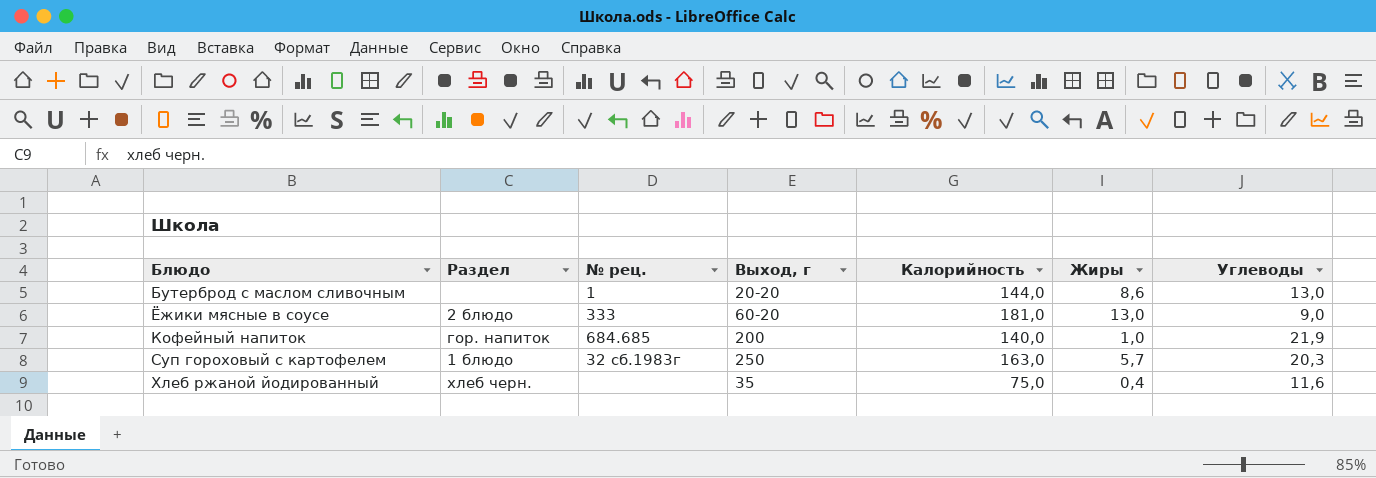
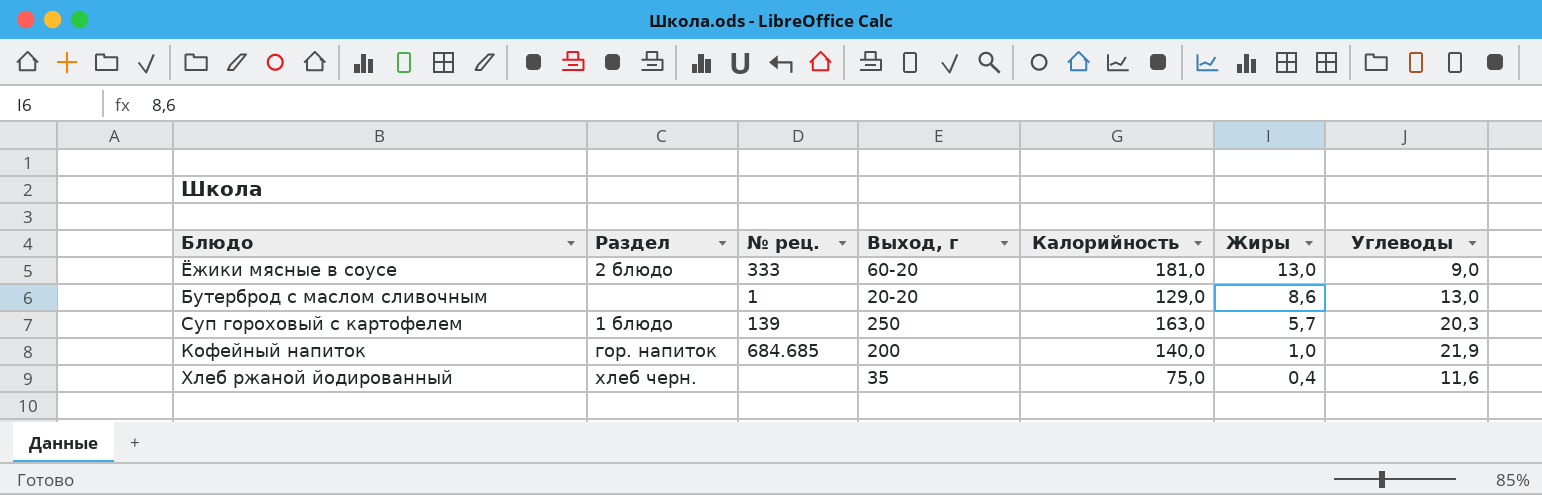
row order: Блюдо ascending -> Жиры descending
Бутерброд с маслом сливочным | Калорийность: 144,0 -> 129,0
Суп гороховый с картофелем | № рец.: 32 сб.1983г -> 139

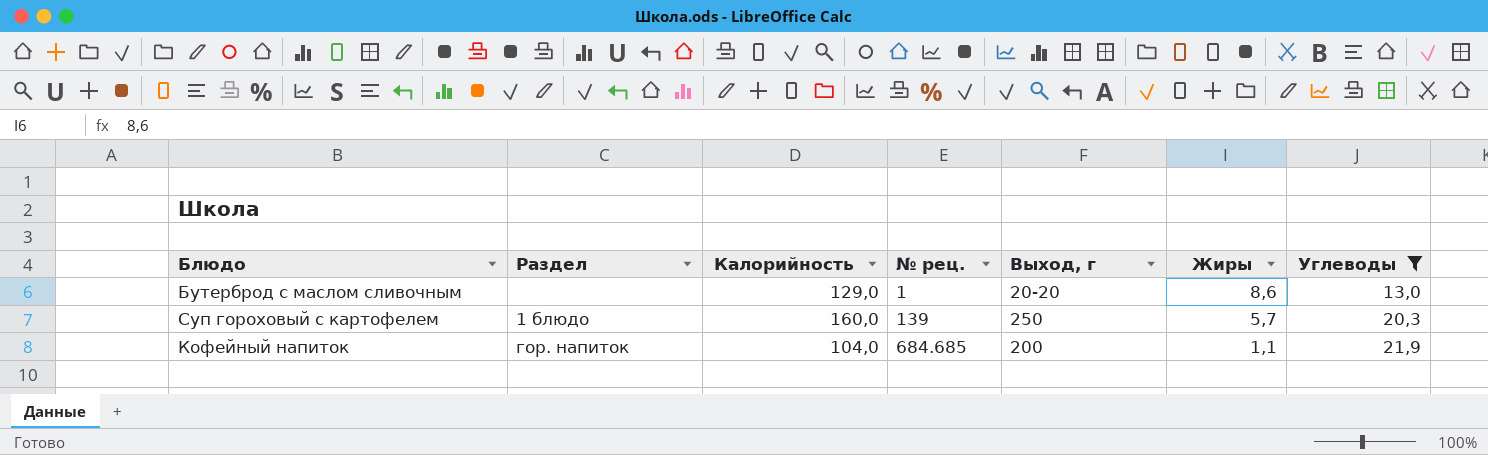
filter: none -> Углеводы >= 13,0
column Калорийность | position: 5 -> 3
Суп гороховый с картофелем | Калорийность: 163,0 -> 160,0
Кофейный напиток | Калорийность: 140,0 -> 104,0
Кофейный напиток | Жиры: 1,0 -> 1,1

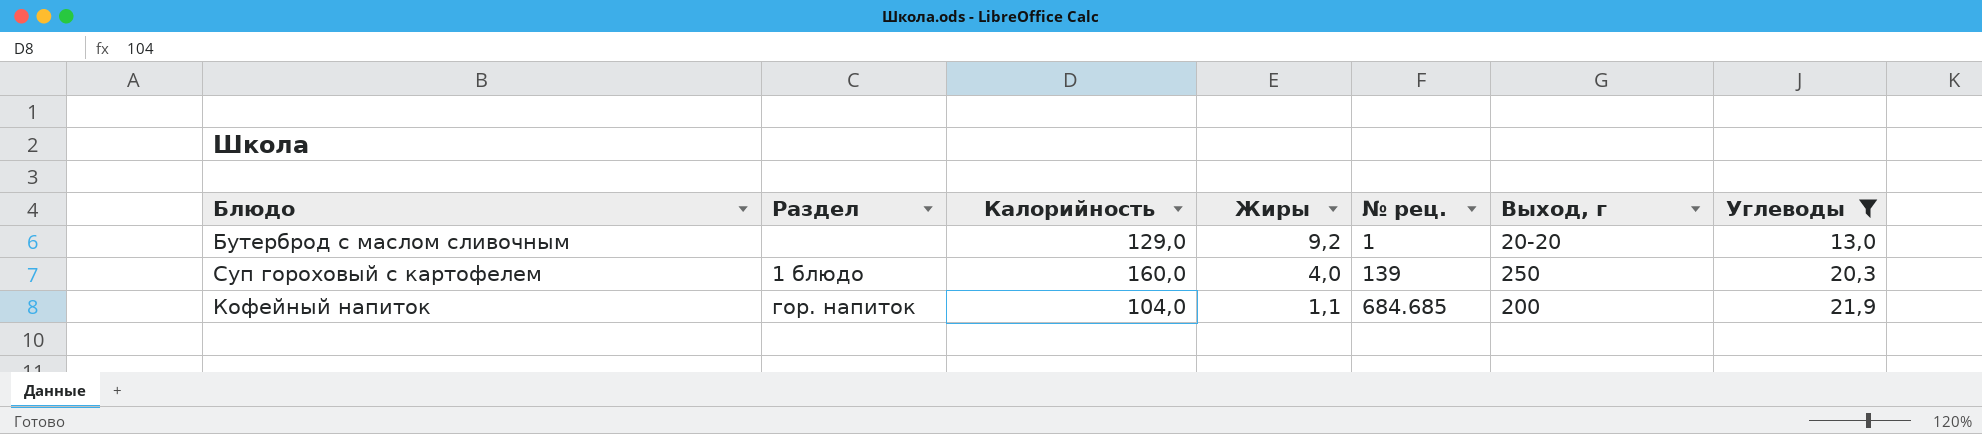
column Жиры | position: 6 -> 4
Бутерброд с маслом сливочным | Жиры: 8,6 -> 9,2
Суп гороховый с картофелем | Жиры: 5,7 -> 4,0

